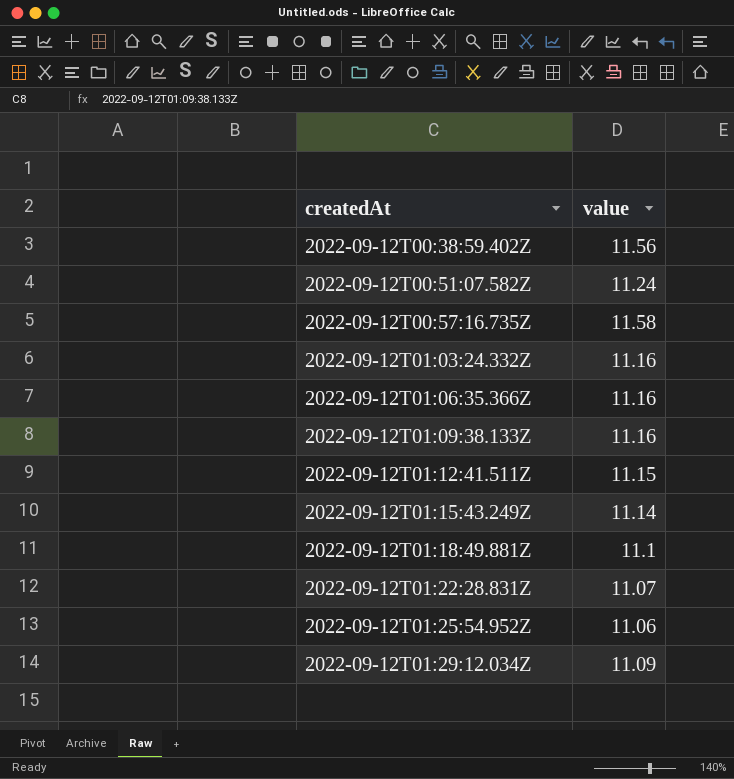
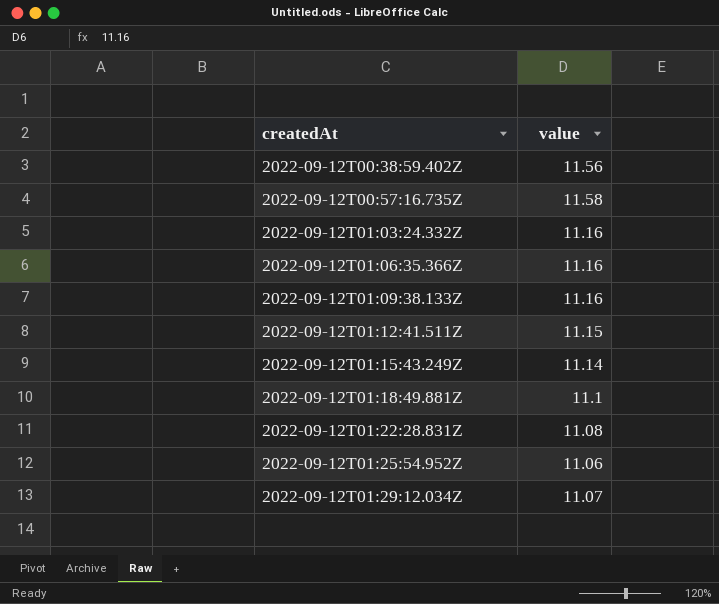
row 2022-09-12T00:51:07.582Z: 11.24 -> none
2022-09-12T01:22:28.831Z | value: 11.07 -> 11.08
2022-09-12T01:29:12.034Z | value: 11.09 -> 11.07

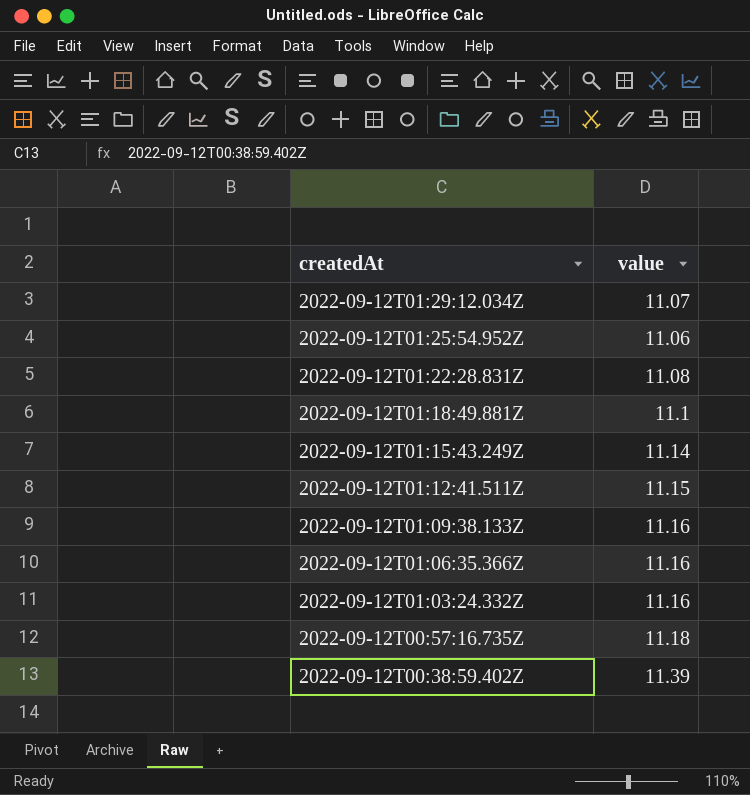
row order: createdAt ascending -> createdAt descending
2022-09-12T00:57:16.735Z | value: 11.58 -> 11.18
2022-09-12T00:38:59.402Z | value: 11.56 -> 11.39

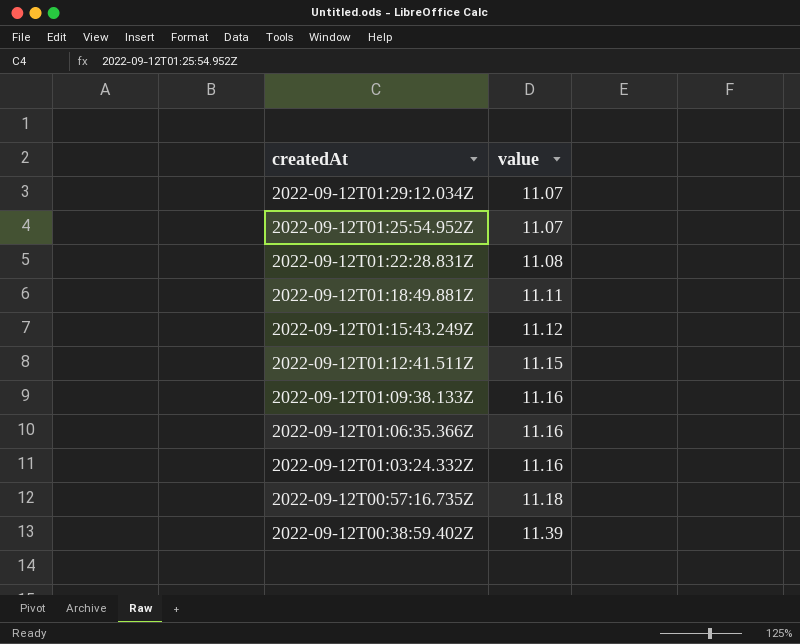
2022-09-12T01:25:54.952Z | value: 11.06 -> 11.07
2022-09-12T01:18:49.881Z | value: 11.1 -> 11.11
2022-09-12T01:15:43.249Z | value: 11.14 -> 11.12

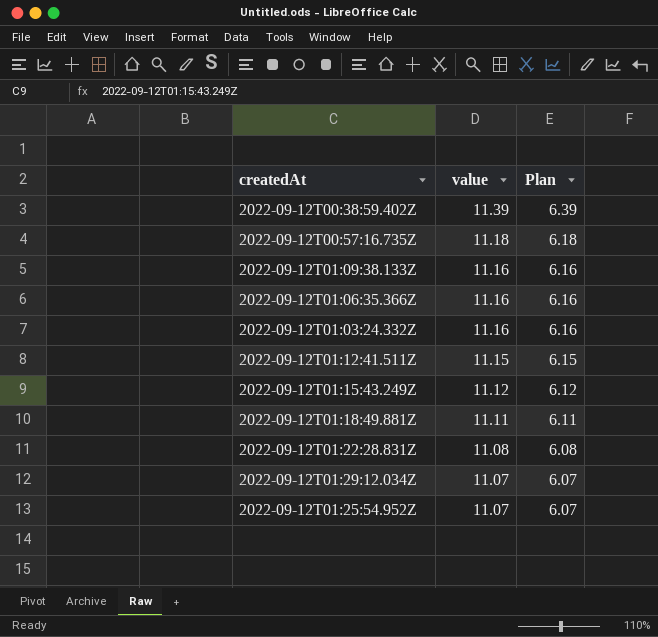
row order: createdAt descending -> value descending
column Plan | formula: none -> [value] - 5

